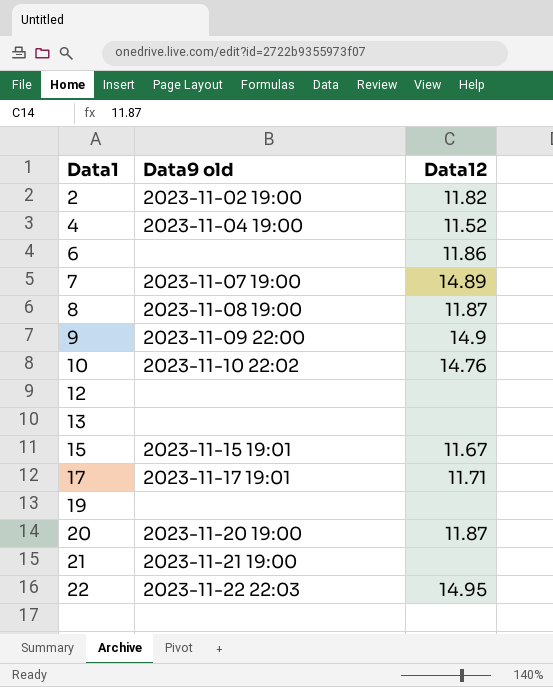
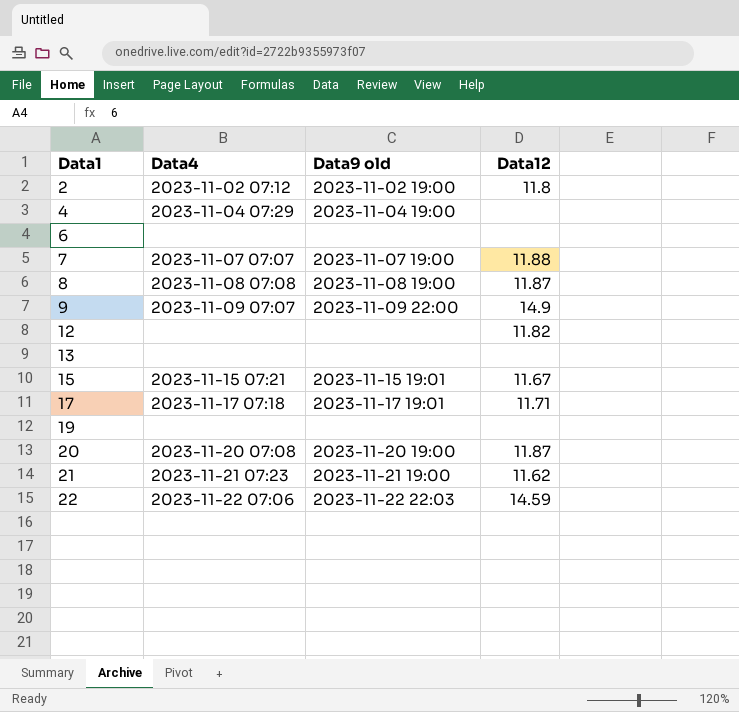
column Data4 | position: none -> 2
row 10: 2023-11-10 22:02 | 14.76 -> none
2 | Data12: 11.82 -> 11.8
4 | Data12: 11.52 -> none
6 | Data12: 11.86 -> none
7 | Data12: 14.89 -> 11.88
12 | Data12: none -> 11.82
21 | Data12: none -> 11.62
22 | Data12: 14.95 -> 14.59

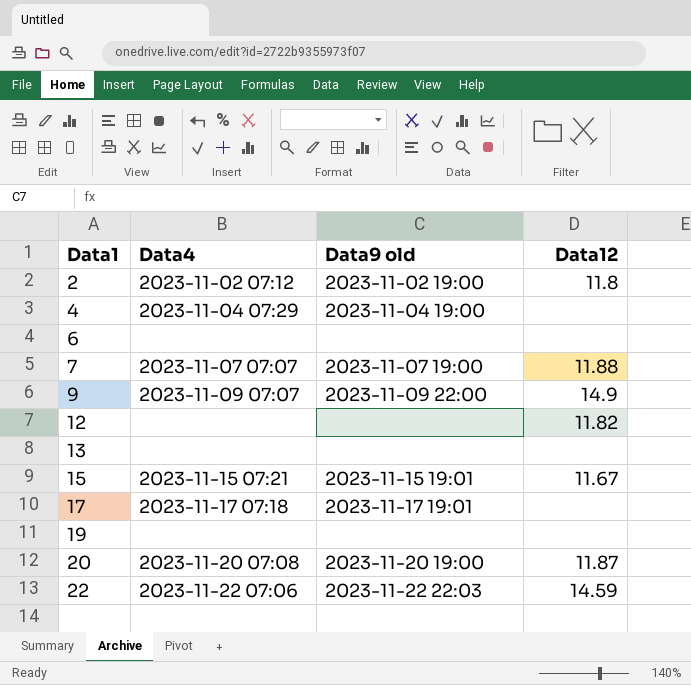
row 8: 2023-11-08 07:08 | 2023-11-08 19:00 | 11.87 -> none
row 21: 2023-11-21 07:23 | 2023-11-21 19:00 | 11.62 -> none
17 | Data12: 11.71 -> none

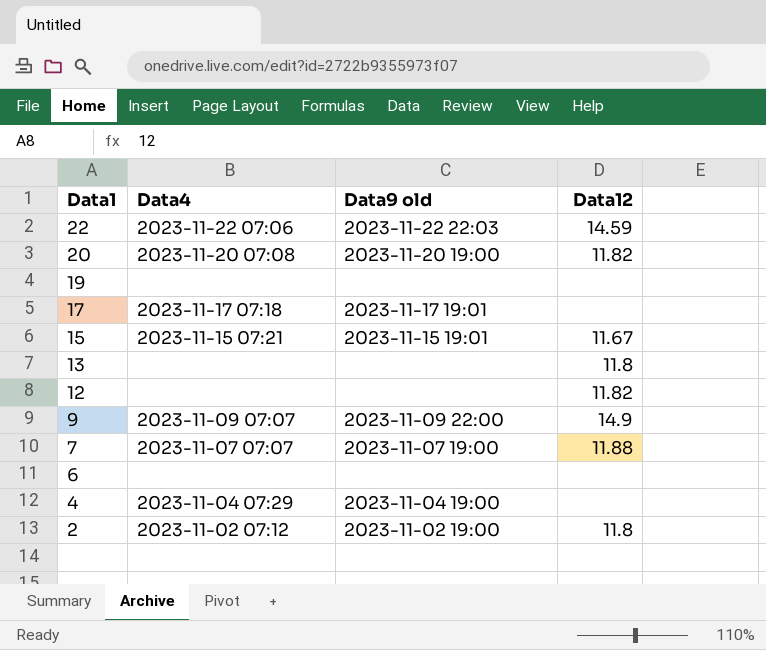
row order: Data1 ascending -> Data1 descending
20 | Data12: 11.87 -> 11.82
13 | Data12: none -> 11.8

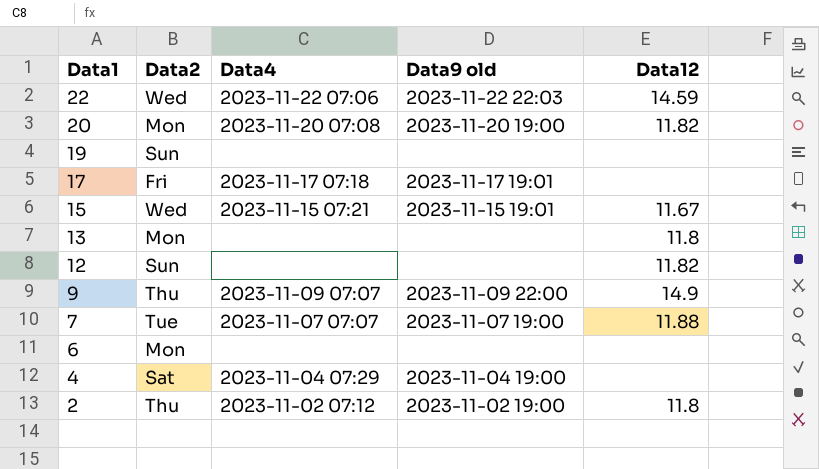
column Data2 | position: none -> 2

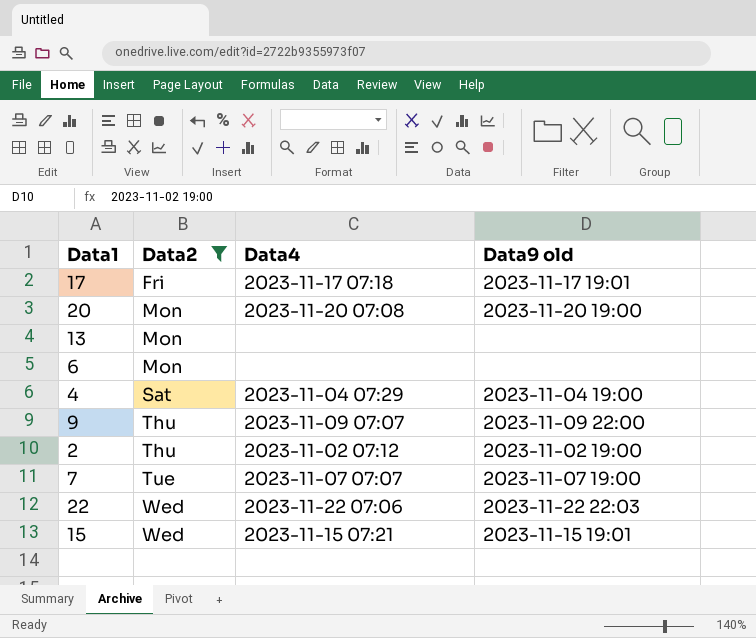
filter: none -> Data2 != Sun
row order: Data1 descending -> Data2 ascending
column Data12 | position: 5 -> none

